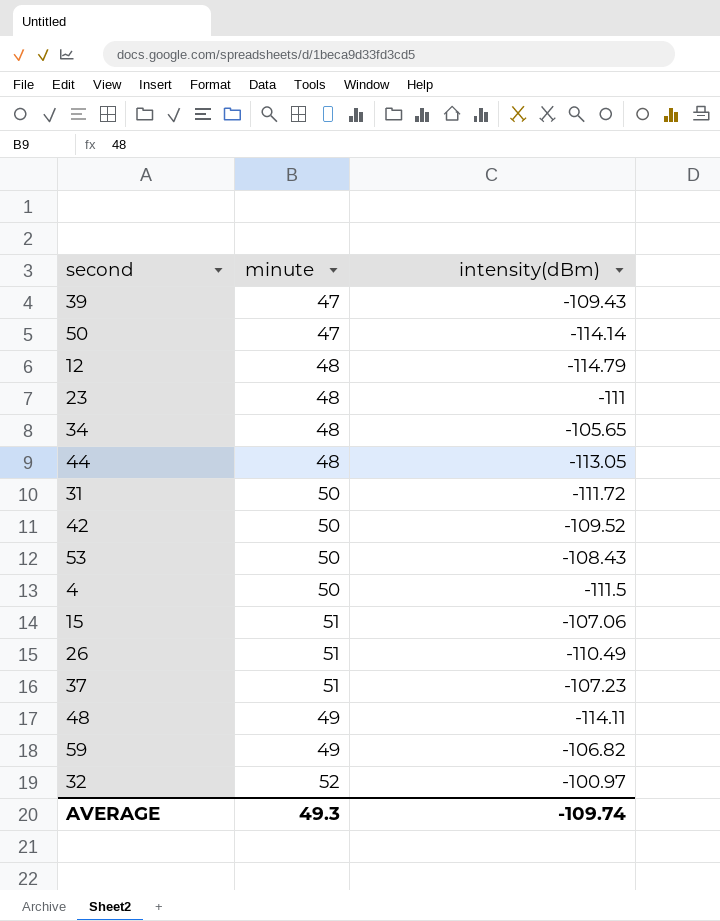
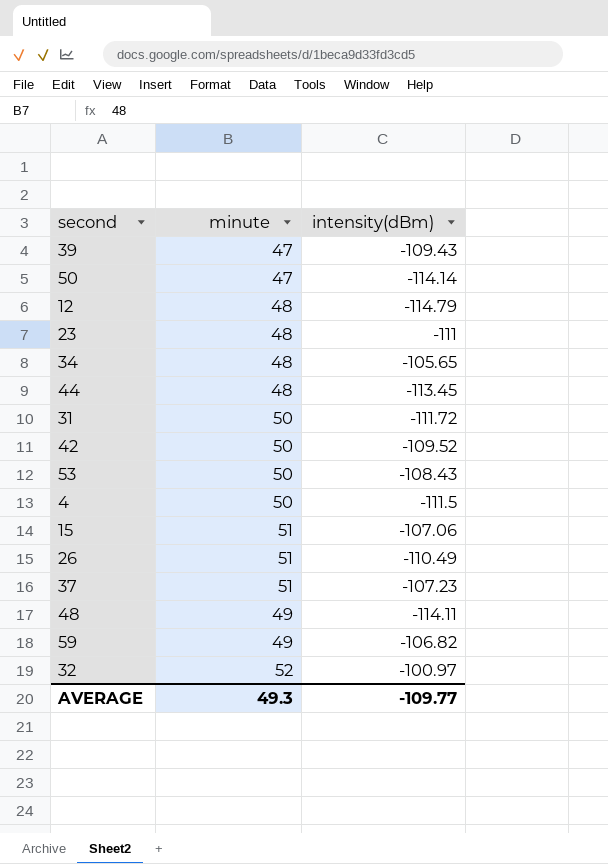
44 | intensity(dBm): -113.05 -> -113.45
AVERAGE | intensity(dBm): -109.74 -> -109.77

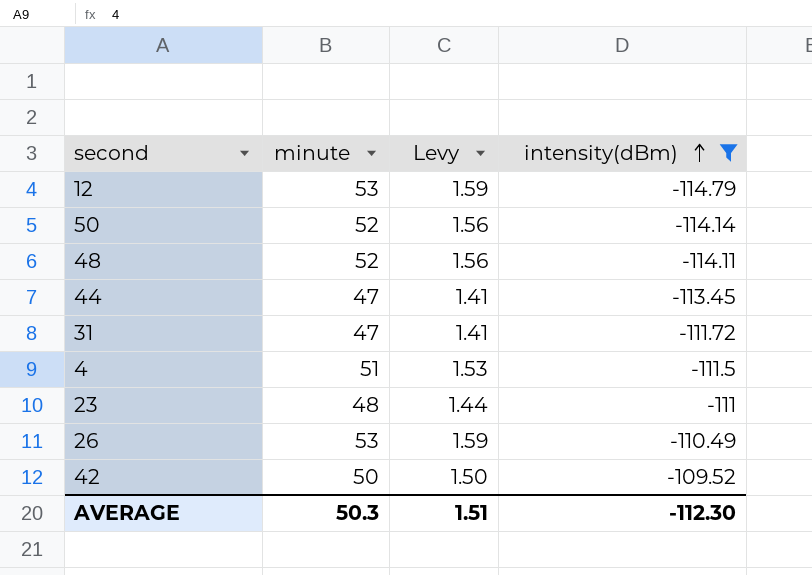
filter: none -> intensity(dBm) <= -109.52
row order: none -> intensity(dBm) ascending
column Levy | formula: none -> [minute] * 0.03
12 | minute: 48 -> 53
50 | minute: 47 -> 52
48 | minute: 49 -> 52
44 | minute: 48 -> 47
31 | minute: 50 -> 47
4 | minute: 50 -> 51
26 | minute: 51 -> 53
AVERAGE | minute: 49.3 -> 50.3
AVERAGE | intensity(dBm): -109.77 -> -112.30

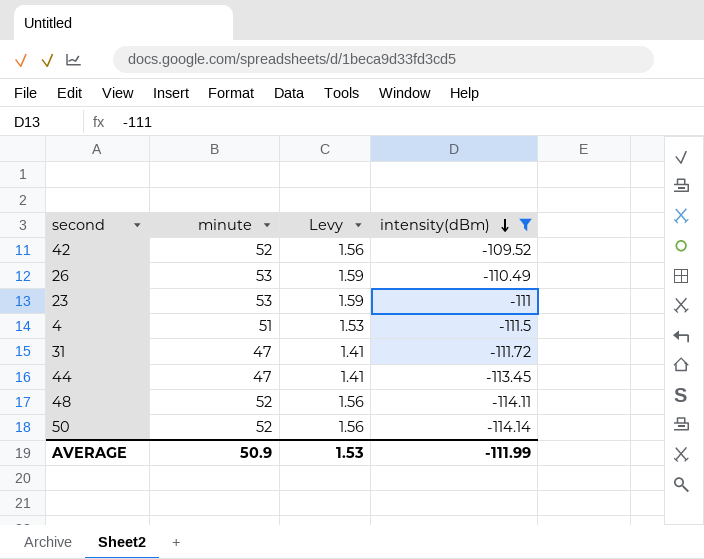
row order: intensity(dBm) ascending -> intensity(dBm) descending
row 12: 53 | 1.59 | -114.79 -> none
42 | minute: 50 -> 52
42 | Levy: 1.50 -> 1.56
23 | minute: 48 -> 53
23 | Levy: 1.44 -> 1.59
AVERAGE | minute: 50.3 -> 50.9
AVERAGE | Levy: 1.51 -> 1.53
AVERAGE | intensity(dBm): -112.30 -> -111.99

